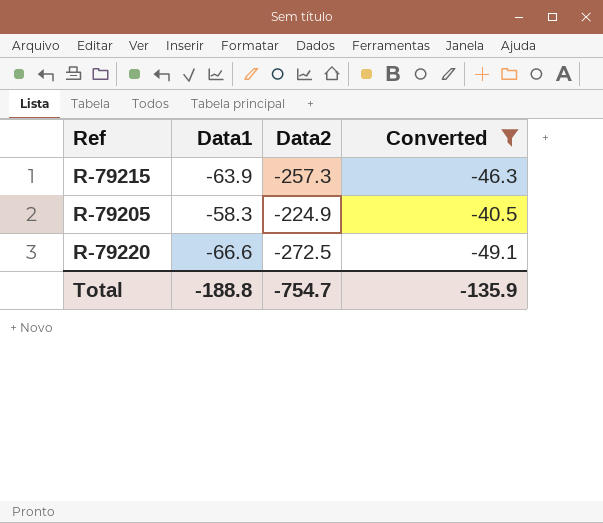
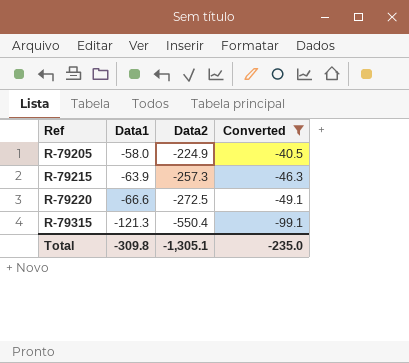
row order: none -> Ref ascending
R-79205 | Data1: -58.3 -> -58.0
row R-79315: none -> -121.3 | -550.4 | -99.1
Total | Data1: -188.8 -> -309.8
Total | Data2: -754.7 -> -1,305.1
Total | Converted: -135.9 -> -235.0

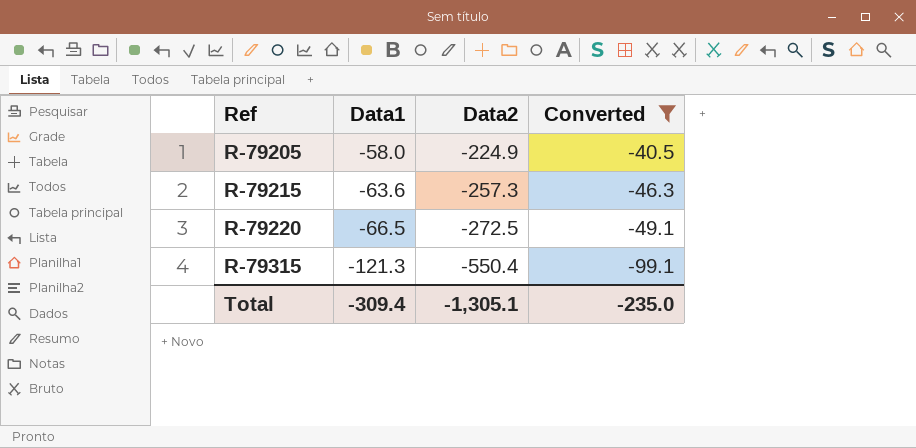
R-79215 | Data1: -63.9 -> -63.6
R-79220 | Data1: -66.6 -> -66.5
Total | Data1: -309.8 -> -309.4

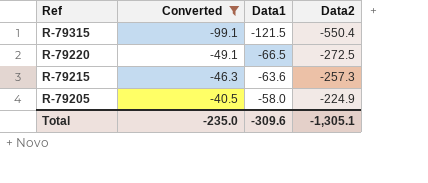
row order: Ref ascending -> Ref descending
column Converted | position: 4 -> 2
R-79315 | Data1: -121.3 -> -121.5
Total | Data1: -309.4 -> -309.6

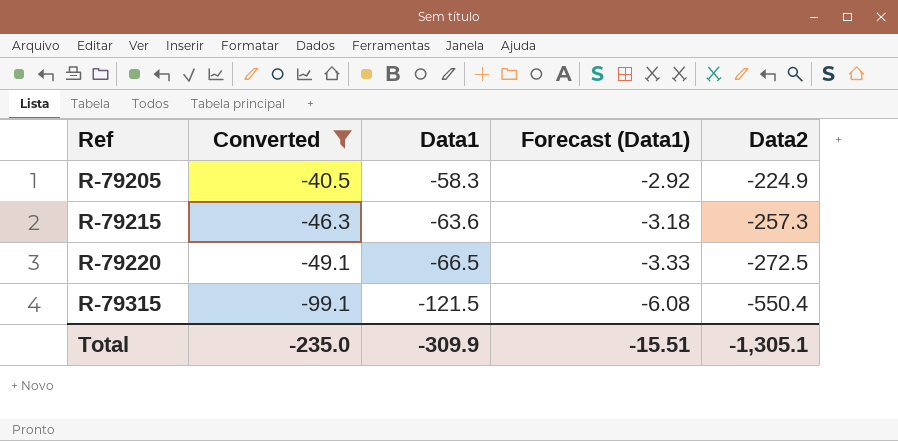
row order: Ref descending -> Ref ascending
column Forecast (Data1) | formula: none -> [Data1] * 0.05
R-79205 | Data1: -58.0 -> -58.3
Total | Data1: -309.6 -> -309.9

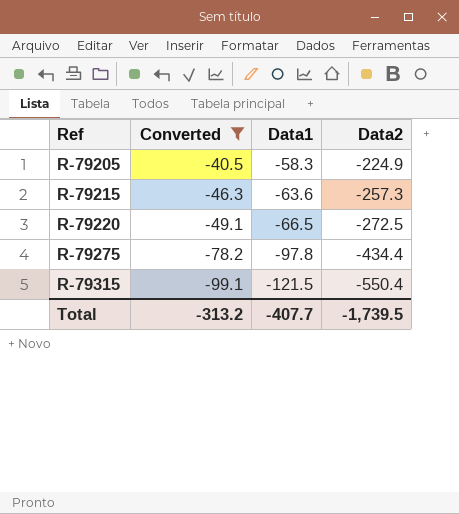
column Forecast (Data1) | formula: [Data1] * 0.05 -> none
row R-79275: none -> -78.2 | -97.8 | -434.4
Total | Converted: -235.0 -> -313.2
Total | Data1: -309.9 -> -407.7
Total | Data2: -1,305.1 -> -1,739.5

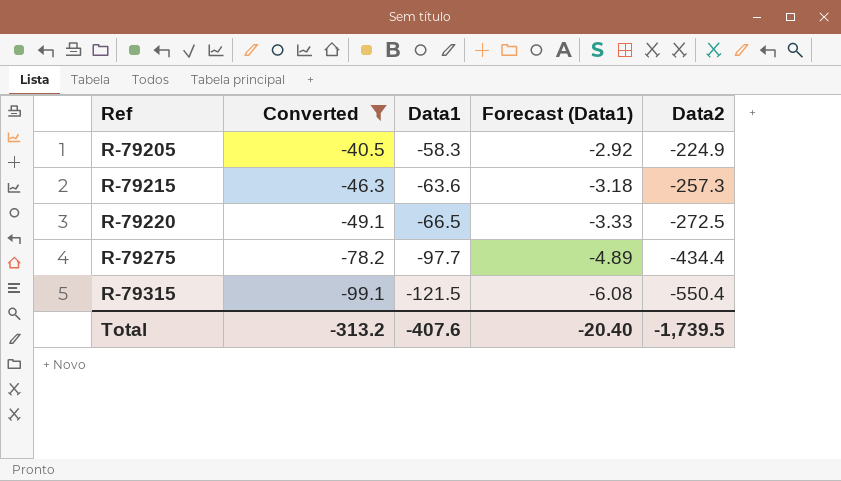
column Forecast (Data1) | formula: none -> [Data1] * 0.05
R-79275 | Data1: -97.8 -> -97.7
Total | Data1: -407.7 -> -407.6

